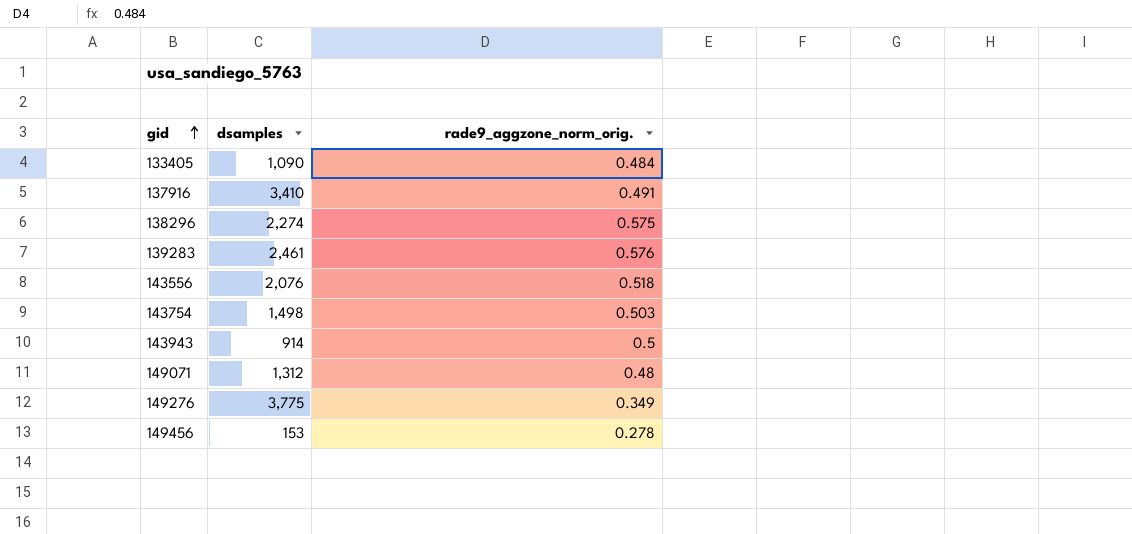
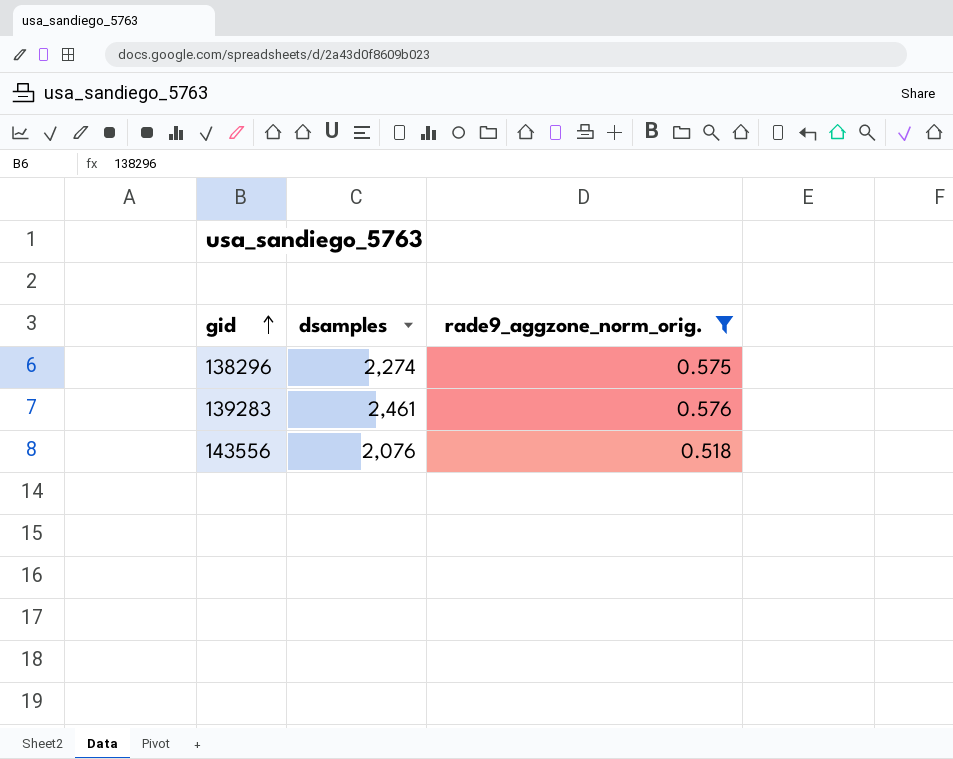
filter: none -> rade9_aggzone_norm_orig. >= 0.518

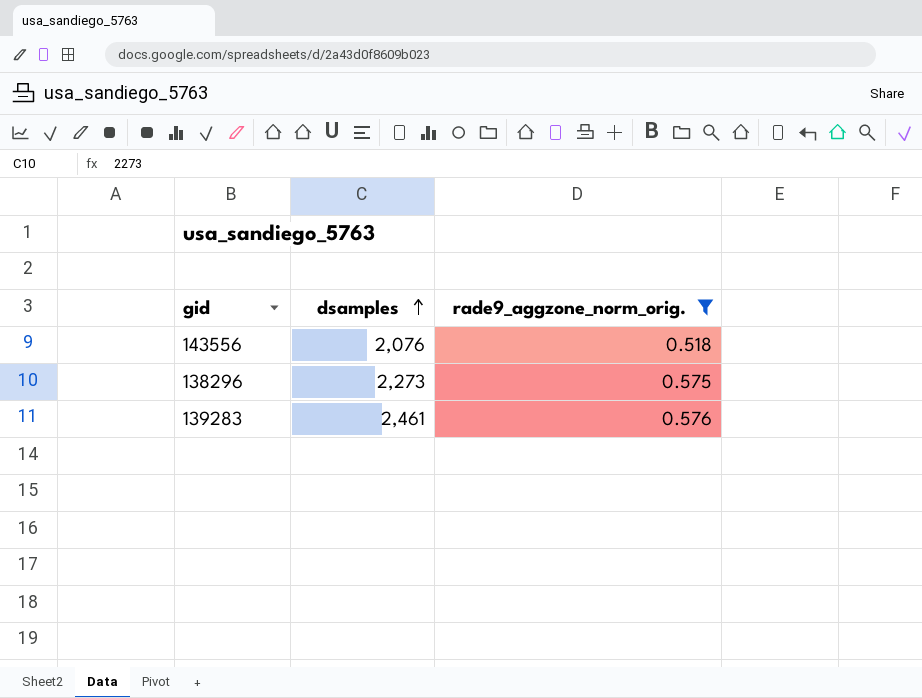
row order: gid ascending -> dsamples ascending
138296 | dsamples: 2,274 -> 2,273

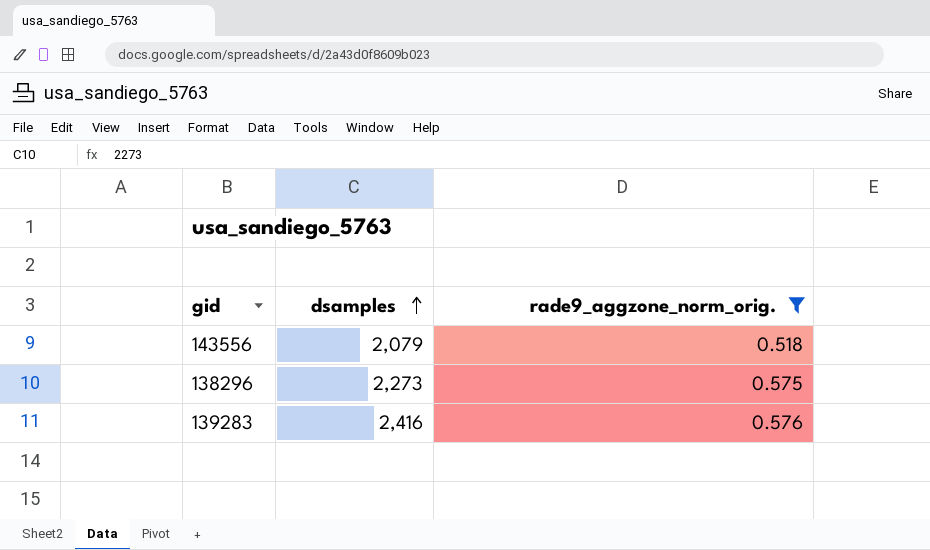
143556 | dsamples: 2,076 -> 2,079
139283 | dsamples: 2,461 -> 2,416

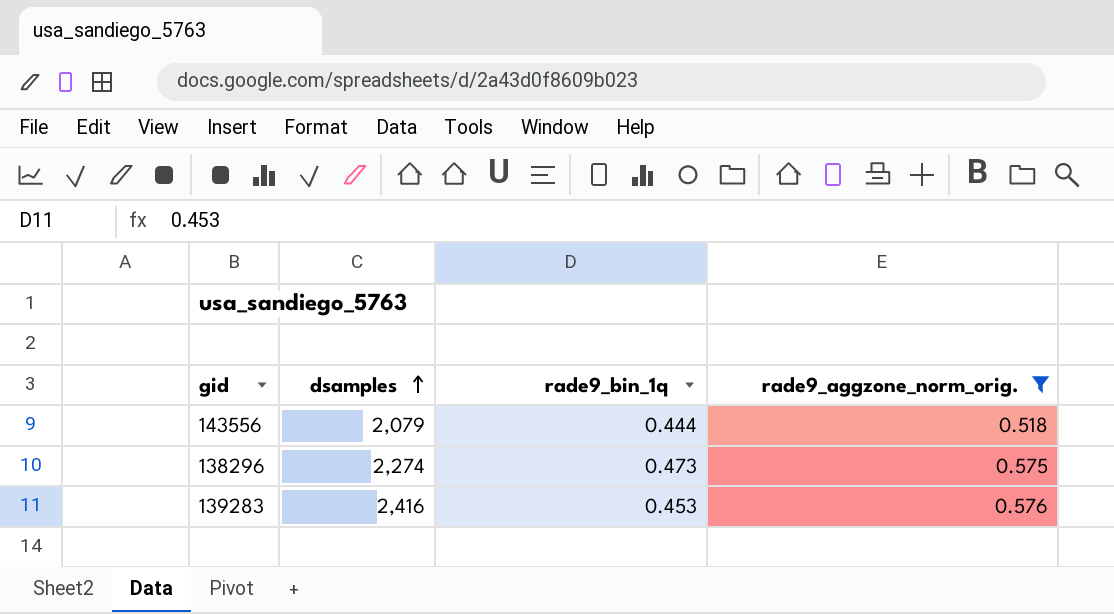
column rade9_bin_1q | position: none -> 3
138296 | dsamples: 2,273 -> 2,274

